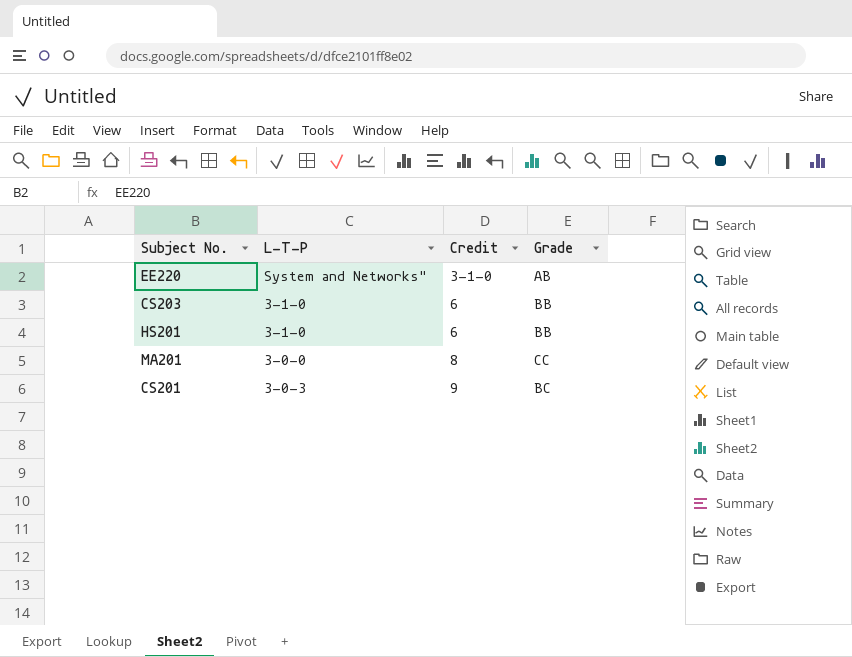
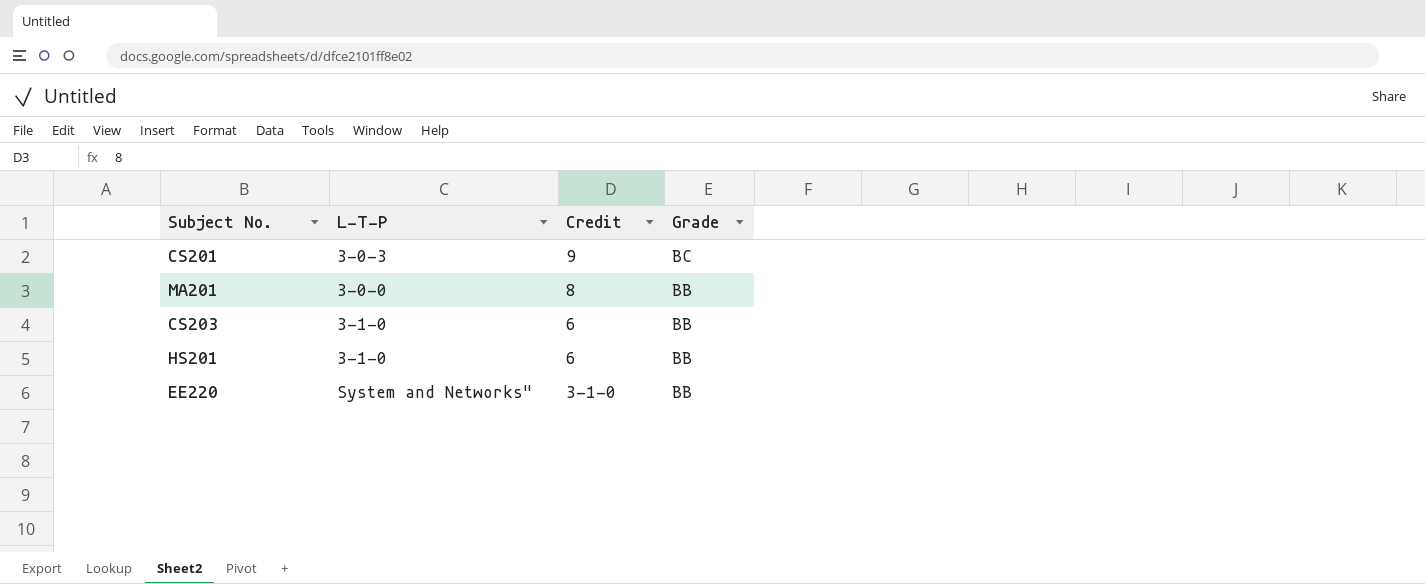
row order: Credit ascending -> Credit descending
MA201 | Grade: CC -> BB
EE220 | Grade: AB -> BB

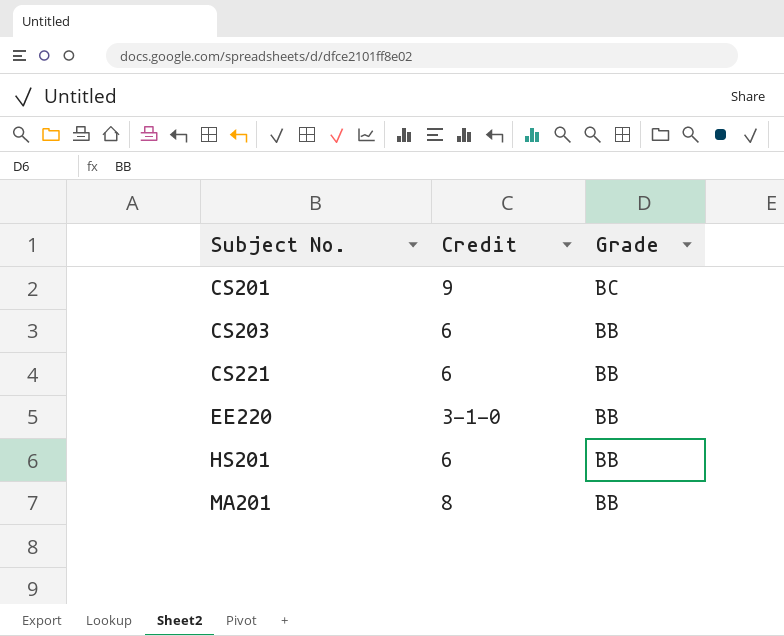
row order: Credit descending -> Subject No. ascending
column L-T-P | position: 2 -> none
row CS221: none -> 6 | BB

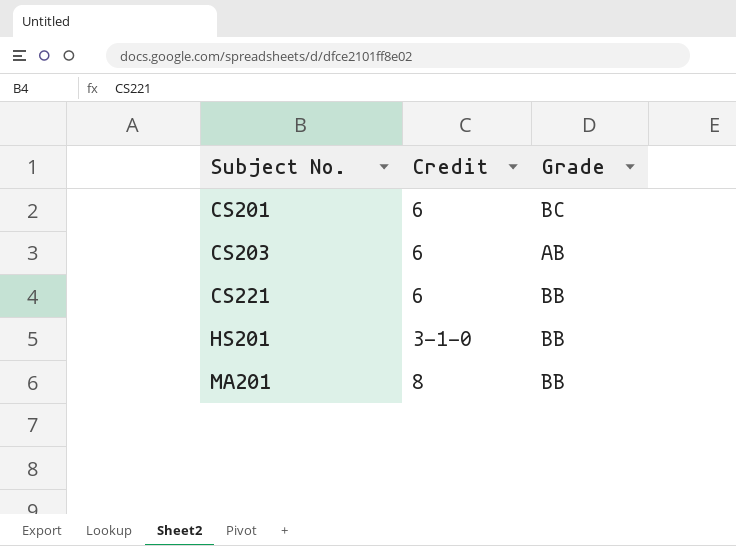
row EE220: 3-1-0 | BB -> none
CS201 | Credit: 9 -> 6
CS203 | Grade: BB -> AB
HS201 | Credit: 6 -> 3-1-0

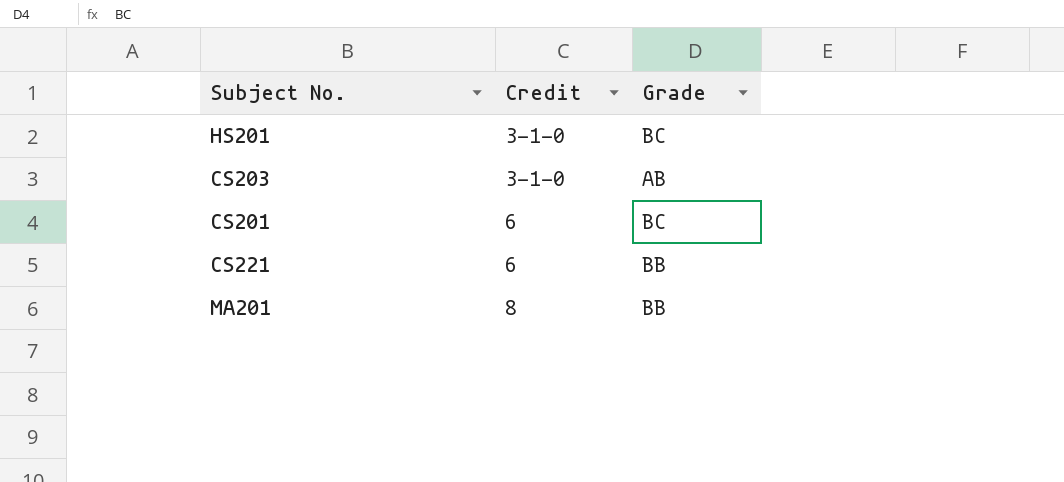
row order: Subject No. ascending -> Credit ascending
HS201 | Grade: BB -> BC
CS203 | Credit: 6 -> 3-1-0

